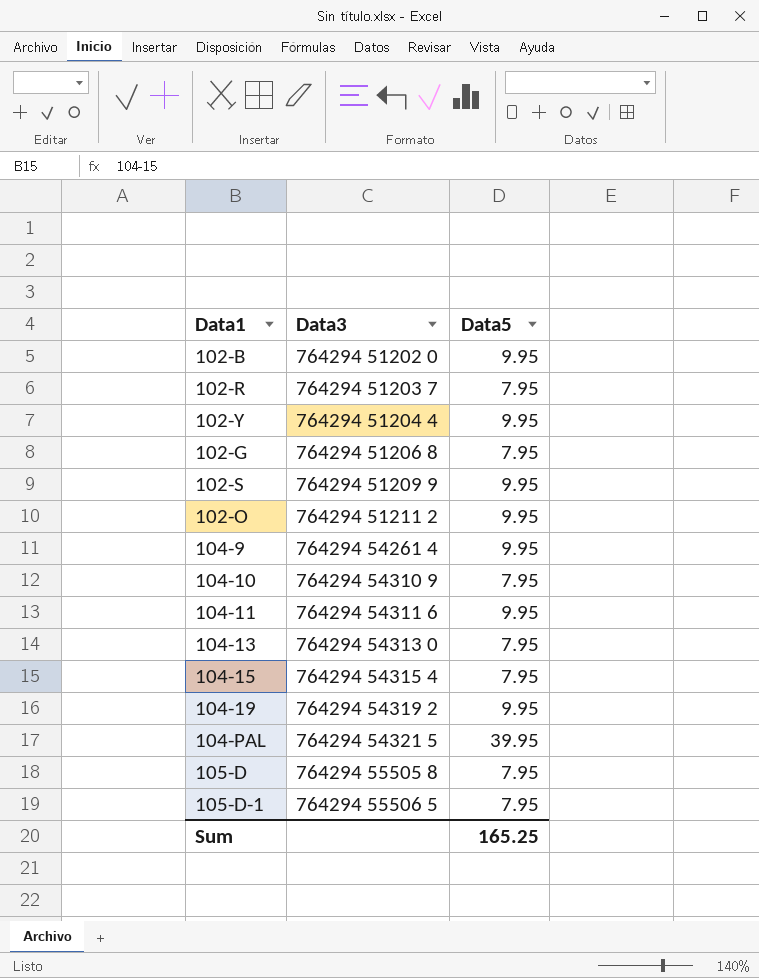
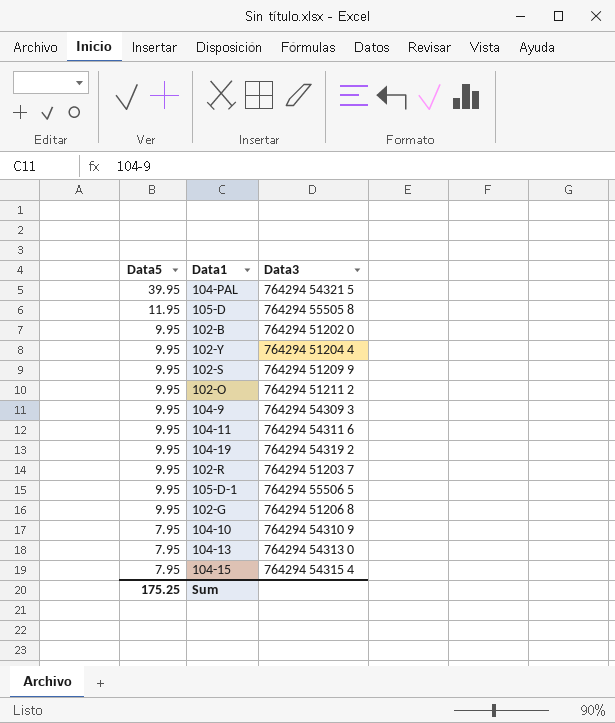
row order: Data3 ascending -> Data5 descending
column Data5 | position: 3 -> 1
105-D | Data5: 7.95 -> 11.95
104-9 | Data3: 764294 54261 4 -> 764294 54309 3
102-R | Data5: 7.95 -> 9.95
105-D-1 | Data5: 7.95 -> 9.95
102-G | Data5: 7.95 -> 9.95
Sum | Data5: 165.25 -> 175.25

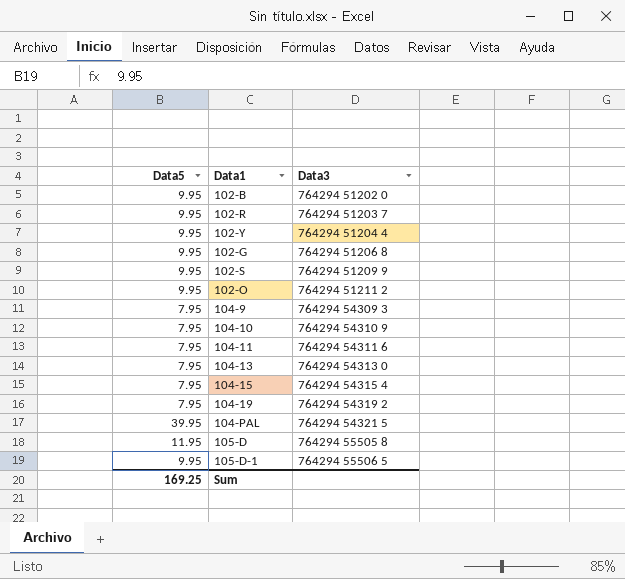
row order: Data5 descending -> Data3 ascending
104-9 | Data5: 9.95 -> 7.95
104-11 | Data5: 9.95 -> 7.95
104-19 | Data5: 9.95 -> 7.95
Sum | Data5: 175.25 -> 169.25

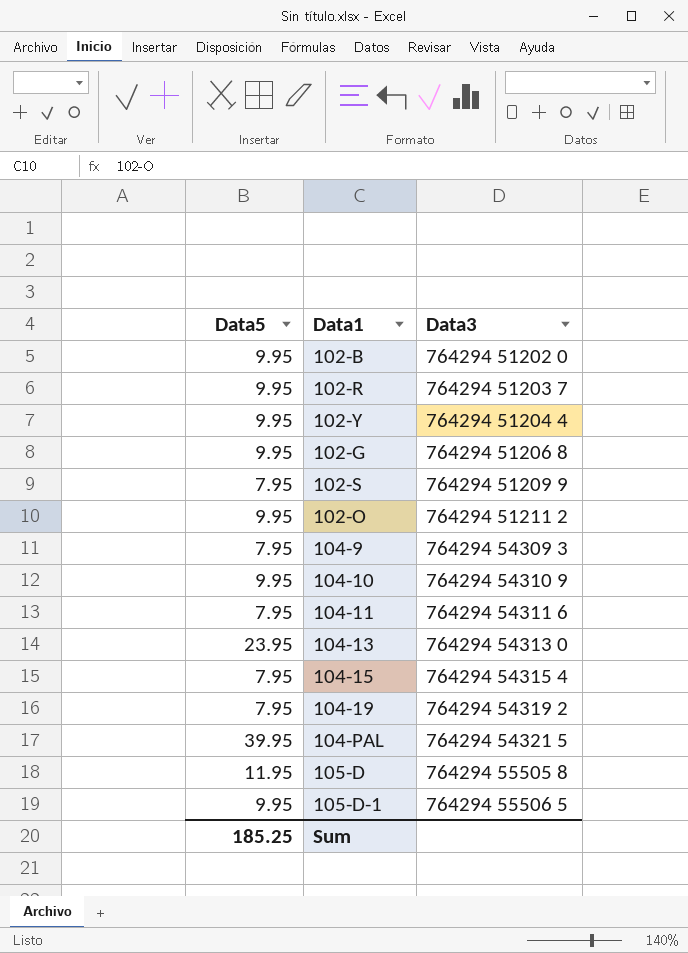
102-S | Data5: 9.95 -> 7.95
104-10 | Data5: 7.95 -> 9.95
104-13 | Data5: 7.95 -> 23.95
Sum | Data5: 169.25 -> 185.25

